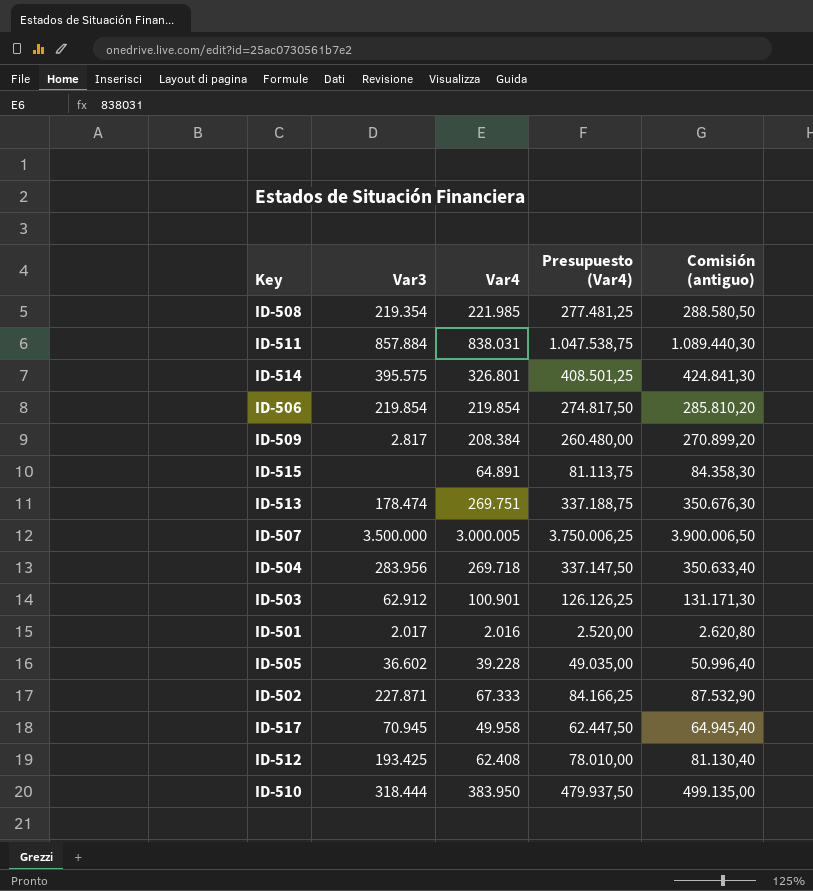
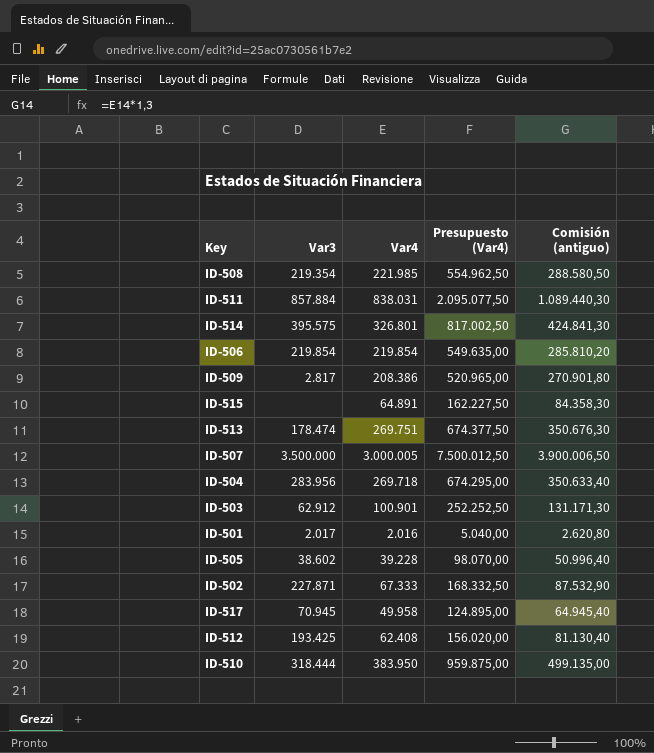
column Presupuesto (Var4) | formula: [Var4] * 1,25 -> [Var4] * 2,5
ID-509 | Var4: 208.384 -> 208.386
ID-509 | Comisión (antiguo): 270.899,20 -> 270.901,80
ID-505 | Var3: 36.602 -> 38.602

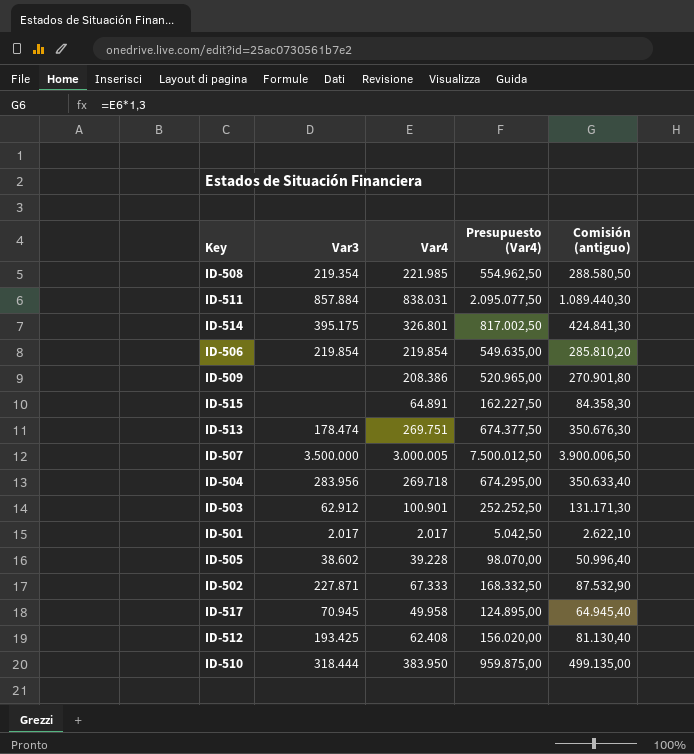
ID-514 | Var3: 395.575 -> 395.175
ID-509 | Var3: 2.817 -> none
ID-501 | Var4: 2.016 -> 2.017
ID-501 | Presupuesto (Var4): 5.040,00 -> 5.042,50
ID-501 | Comisión (antiguo): 2.620,80 -> 2.622,10

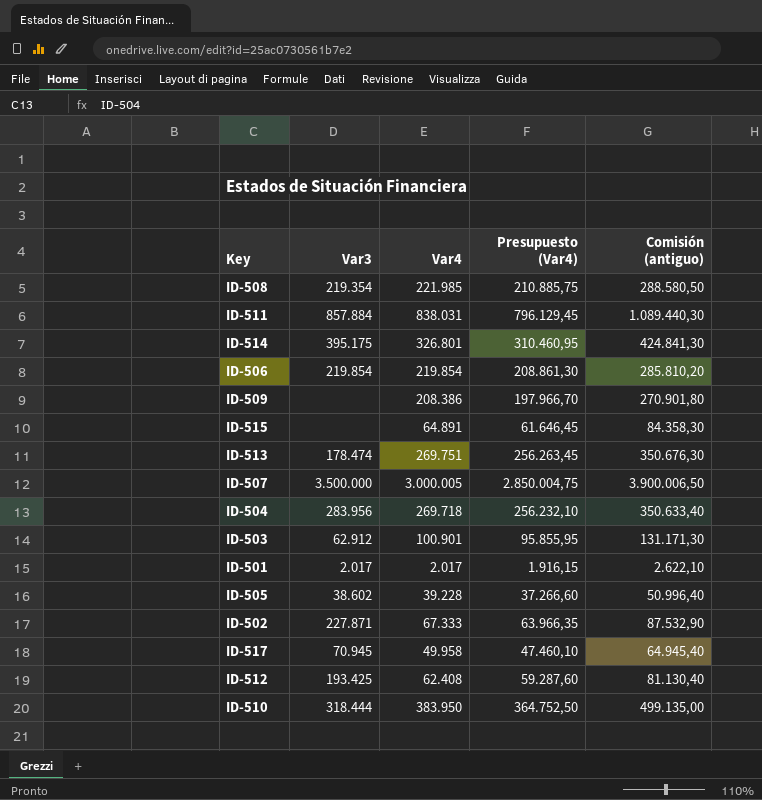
column Presupuesto (Var4) | formula: [Var4] * 2,5 -> [Var4] * 0,95

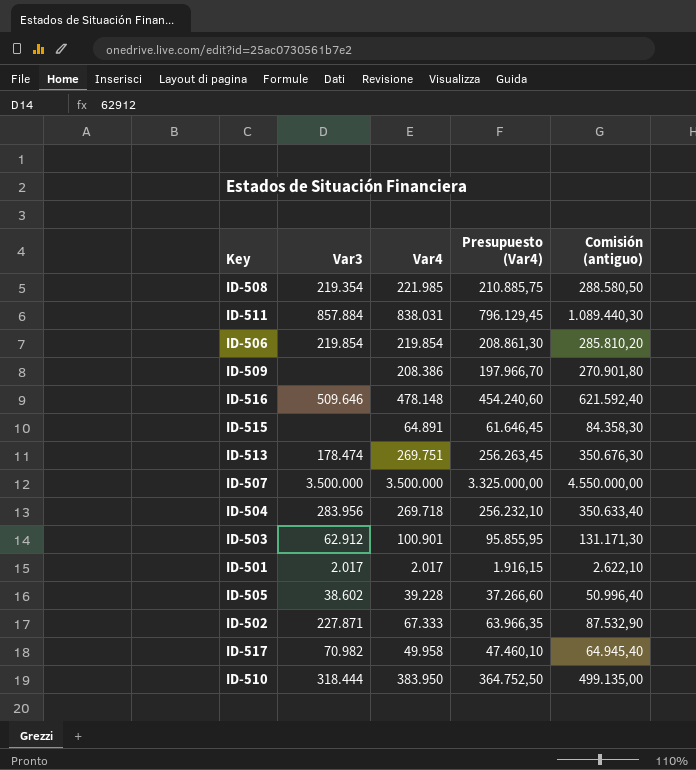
row ID-514: 395.175 | 326.801 | 310.460,95 | 424.841,30 -> none
row ID-512: 193.425 | 62.408 | 59.287,60 | 81.130,40 -> none
row ID-516: none -> 509.646 | 478.148 | 454.240,60 | 621.592,40
ID-507 | Var4: 3.000.005 -> 3.500.000
ID-507 | Presupuesto (Var4): 2.850.004,75 -> 3.325.000,00
ID-507 | Comisión (antiguo): 3.900.006,50 -> 4.550.000,00
ID-517 | Var3: 70.945 -> 70.982

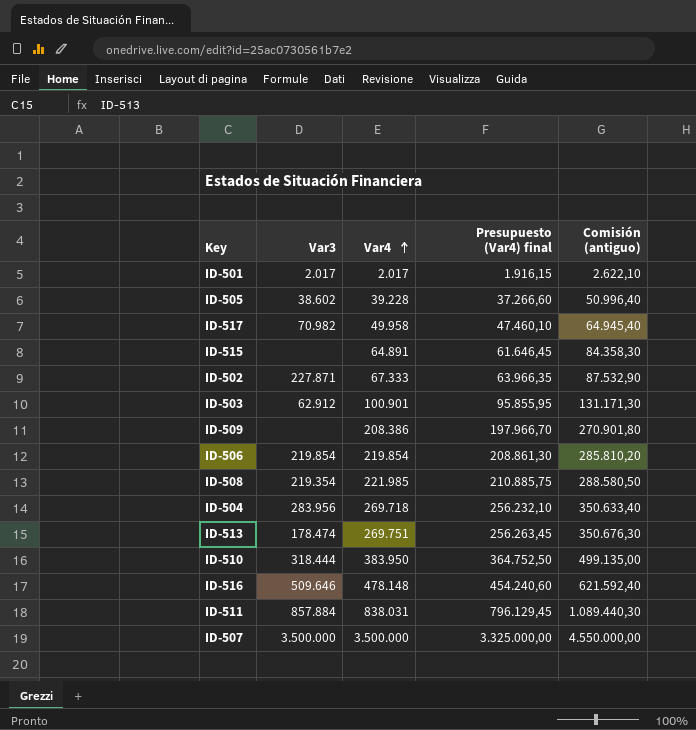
row order: none -> Var4 ascending
column name: Presupuesto (Var4) -> Presupuesto (Var4) final

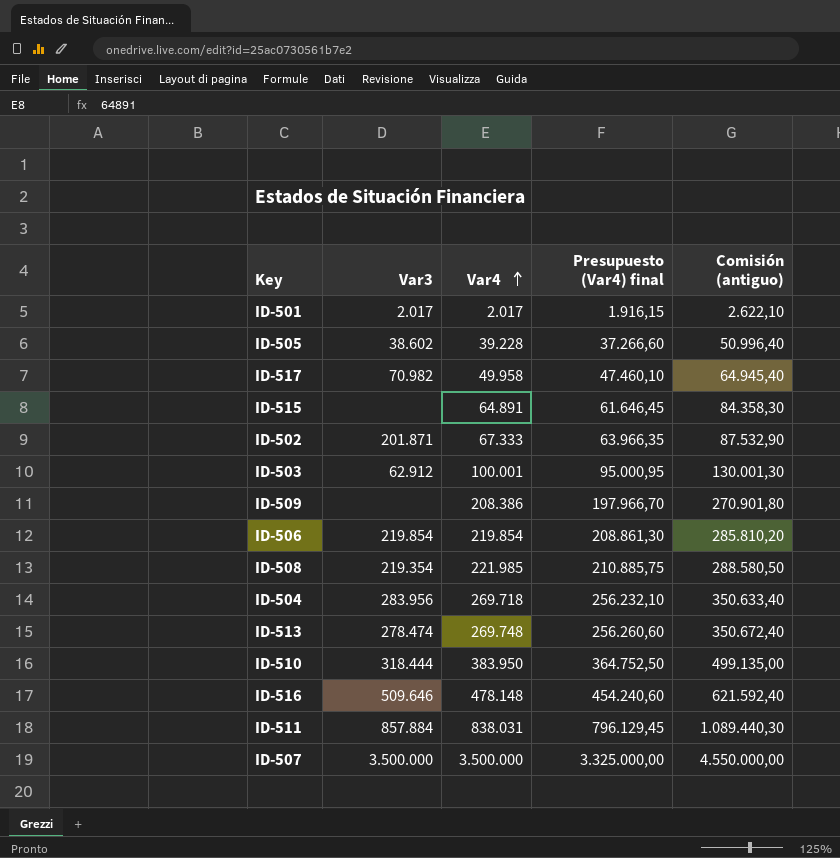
ID-502 | Var3: 227.871 -> 201.871
ID-503 | Var4: 100.901 -> 100.001
ID-503 | Presupuesto (Var4) final: 95.855,95 -> 95.000,95
ID-503 | Comisión (antiguo): 131.171,30 -> 130.001,30
ID-513 | Var3: 178.474 -> 278.474
ID-513 | Var4: 269.751 -> 269.748
ID-513 | Presupuesto (Var4) final: 256.263,45 -> 256.260,60
ID-513 | Comisión (antiguo): 350.676,30 -> 350.672,40

